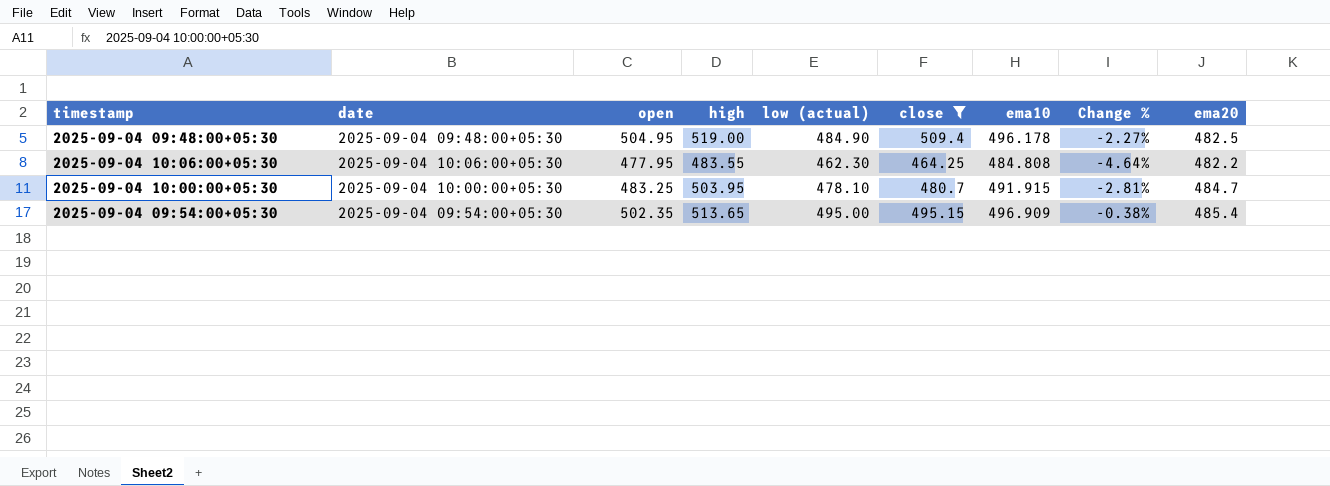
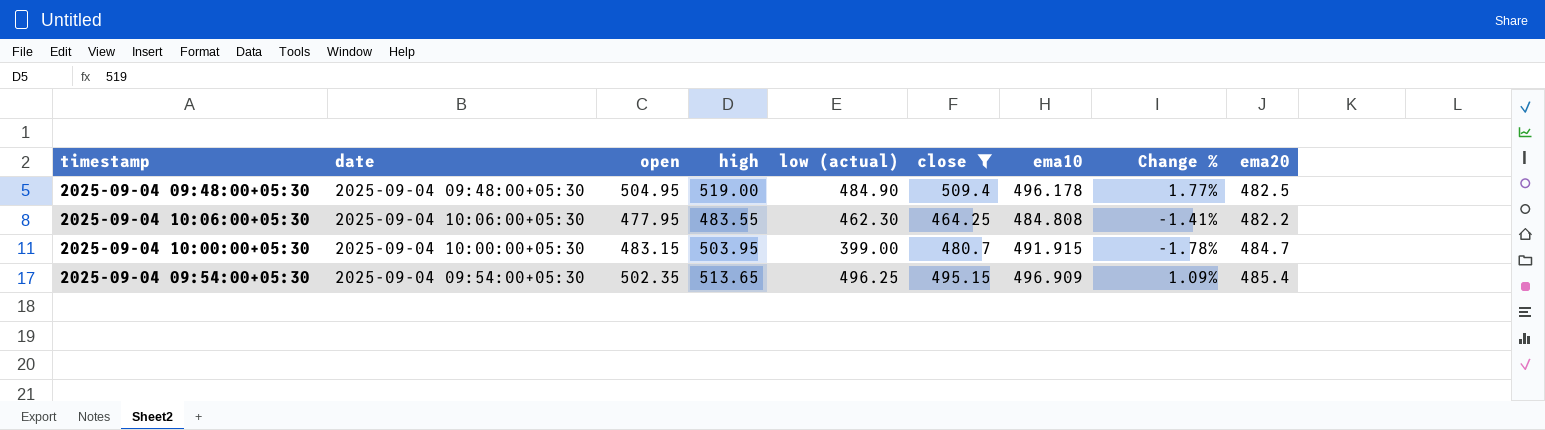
column Change % | formula: ([low (actual)] - [ema10]) / [ema10] -> ([open] - [ema10]) / [ema10]
2025-09-04 10:00:00+05:30 | open: 483.25 -> 483.15
2025-09-04 10:00:00+05:30 | low (actual): 478.10 -> 399.00
2025-09-04 09:54:00+05:30 | low (actual): 495.00 -> 496.25

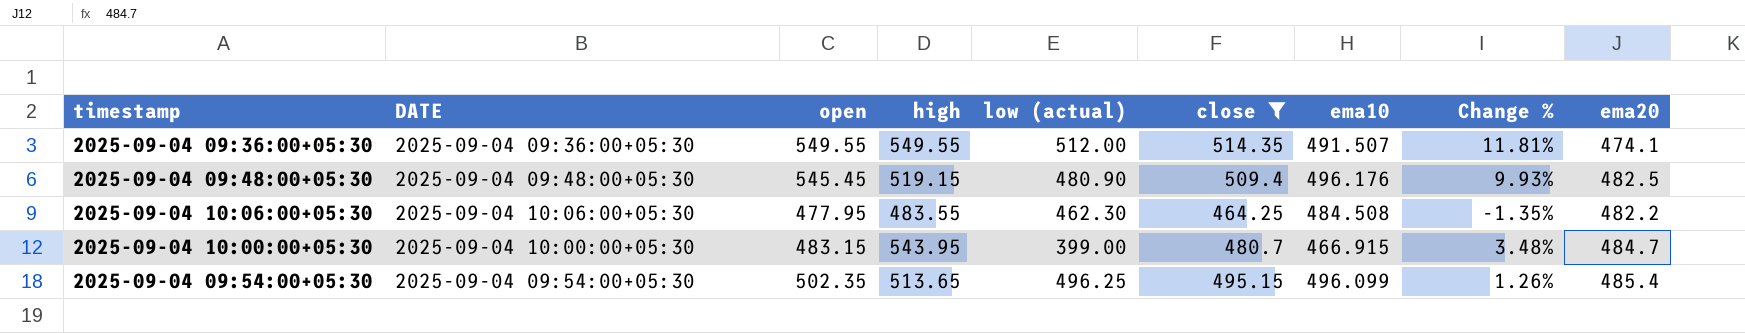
column name: date -> DATE
row 2025-09-04 09:36:00+05:30: none -> 2025-09-04 09:36:00+05:30 | 549.55 | 549.55 | 512.00 | 514.35 | 491.507 | 11.81% | 474.1
2025-09-04 09:48:00+05:30 | open: 504.95 -> 545.45
2025-09-04 09:48:00+05:30 | high: 519.00 -> 519.15
2025-09-04 09:48:00+05:30 | low (actual): 484.90 -> 480.90
2025-09-04 09:48:00+05:30 | ema10: 496.178 -> 496.176
2025-09-04 09:48:00+05:30 | Change %: 1.77% -> 9.93%
2025-09-04 10:06:00+05:30 | ema10: 484.808 -> 484.508
2025-09-04 10:06:00+05:30 | Change %: -1.41% -> -1.35%
2025-09-04 10:00:00+05:30 | high: 503.95 -> 543.95
2025-09-04 10:00:00+05:30 | ema10: 491.915 -> 466.915
2025-09-04 10:00:00+05:30 | Change %: -1.78% -> 3.48%
2025-09-04 09:54:00+05:30 | ema10: 496.909 -> 496.099
2025-09-04 09:54:00+05:30 | Change %: 1.09% -> 1.26%

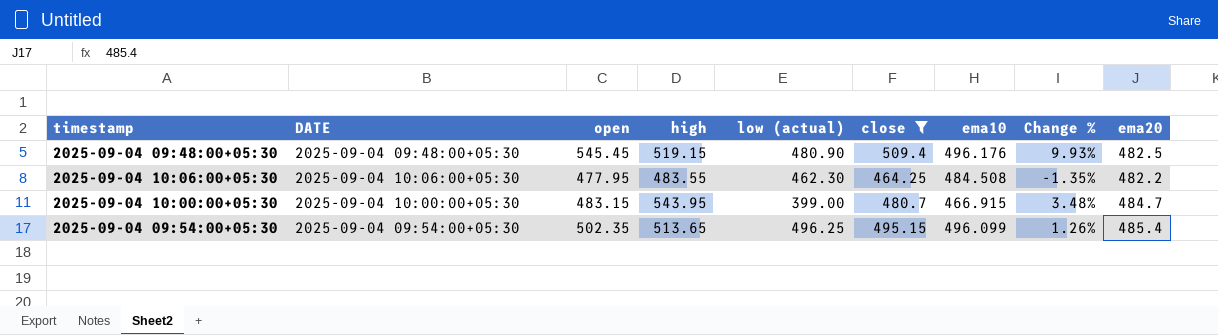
row 2025-09-04 09:36:00+05:30: 2025-09-04 09:36:00+05:30 | 549.55 | 549.55 | 512.00 | 514.35 | 491.507 | 11.81% | 474.1 -> none

